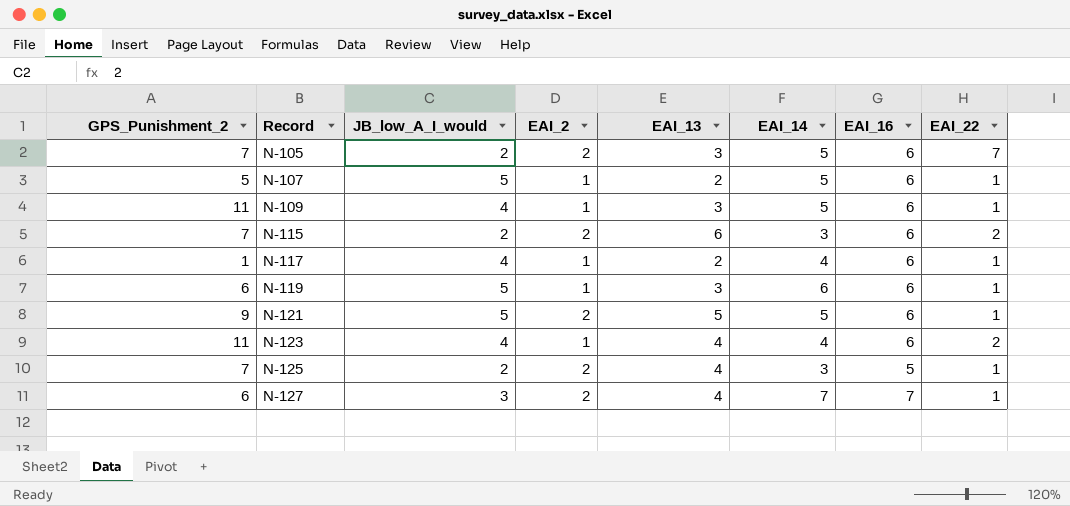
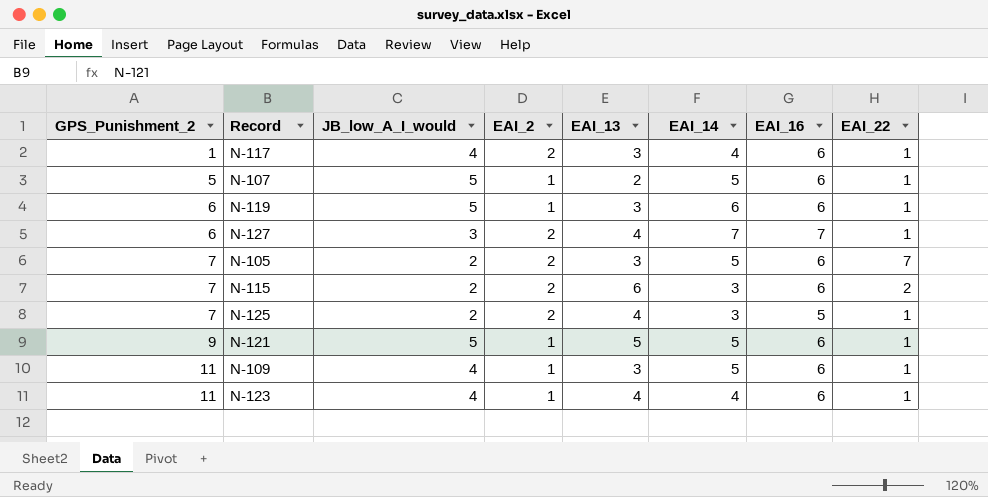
row order: Record ascending -> GPS_Punishment_2 ascending
N-117 | EAI_2: 1 -> 2
N-117 | EAI_13: 2 -> 3
N-121 | EAI_2: 2 -> 1
N-123 | EAI_22: 2 -> 1

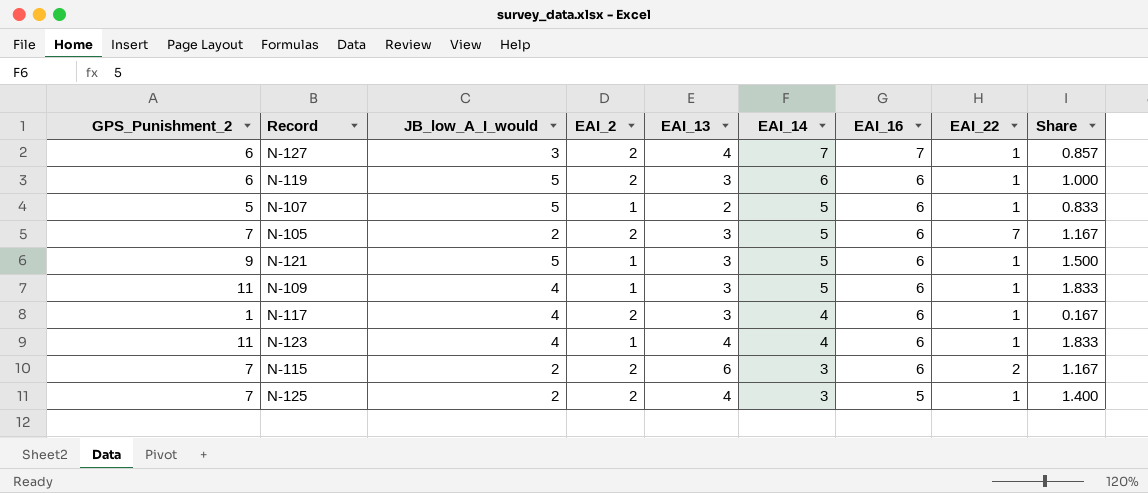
row order: GPS_Punishment_2 ascending -> EAI_14 descending
column Share | formula: none -> [GPS_Punishment_2] / [EAI_16]
N-119 | EAI_2: 1 -> 2
N-121 | EAI_13: 5 -> 3

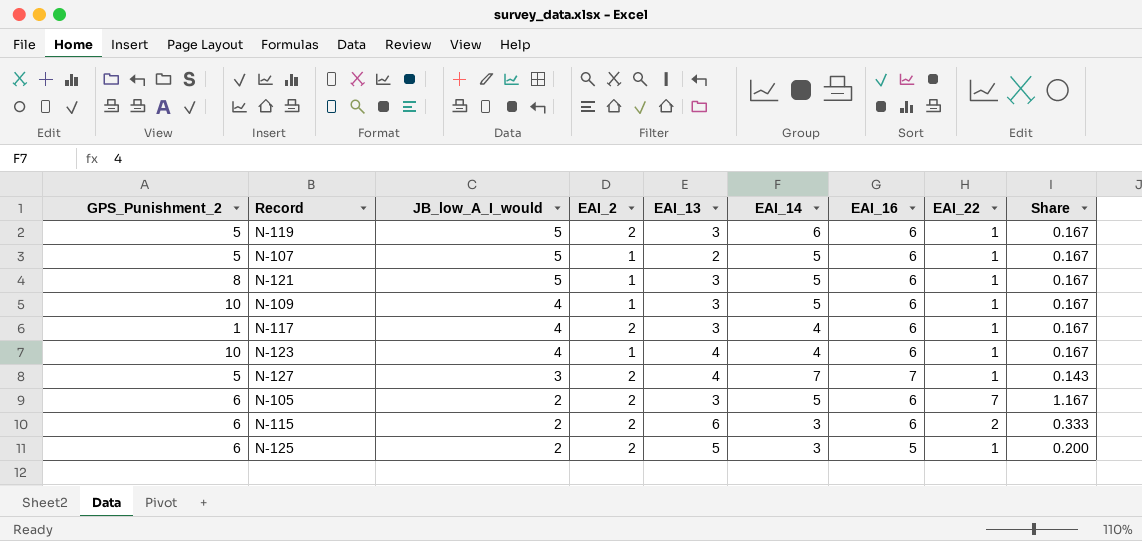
row order: EAI_14 descending -> JB_low_A_I_would descending
column Share | formula: [GPS_Punishment_2] / [EAI_16] -> [EAI_22] / [EAI_16]
N-119 | GPS_Punishment_2: 6 -> 5
N-121 | GPS_Punishment_2: 9 -> 8
N-109 | GPS_Punishment_2: 11 -> 10
N-123 | GPS_Punishment_2: 11 -> 10
N-127 | GPS_Punishment_2: 6 -> 5
N-105 | GPS_Punishment_2: 7 -> 6
N-115 | GPS_Punishment_2: 7 -> 6
N-125 | GPS_Punishment_2: 7 -> 6
N-125 | EAI_13: 4 -> 5

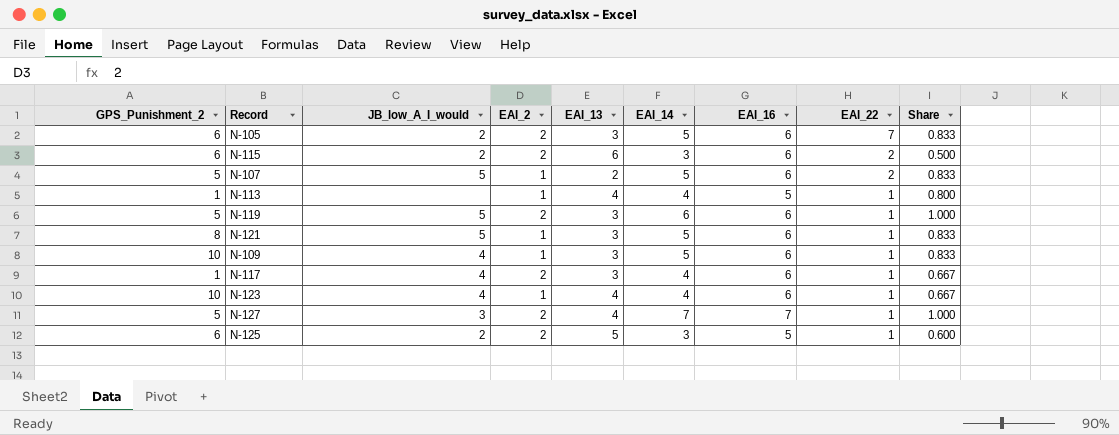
row order: JB_low_A_I_would descending -> EAI_22 descending
column Share | formula: [EAI_22] / [EAI_16] -> [EAI_14] / [EAI_16]
N-107 | EAI_22: 1 -> 2
row N-113: none -> 1 | none | 1 | 4 | 4 | 5 | 1 | 0.800

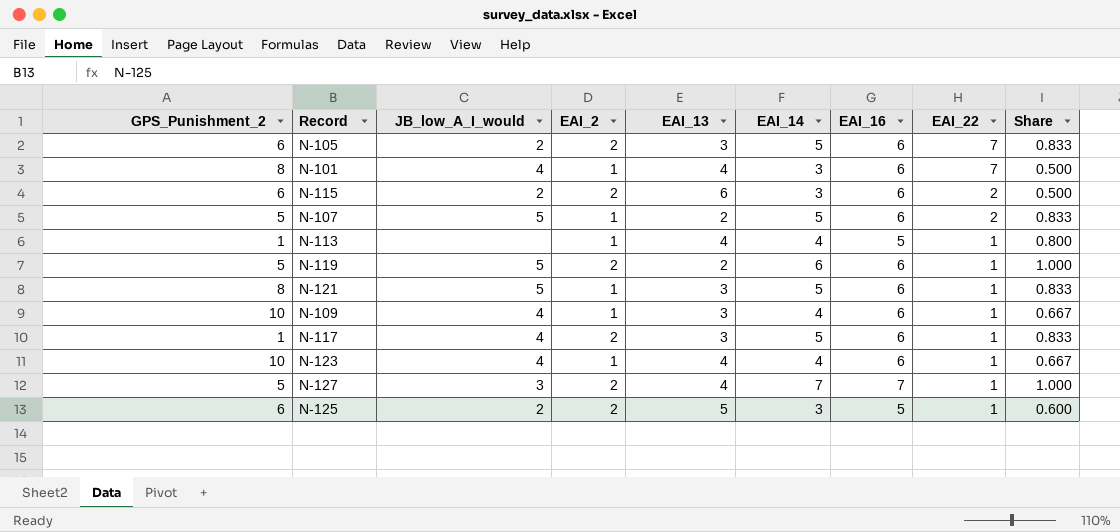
row N-101: none -> 8 | 4 | 1 | 4 | 3 | 6 | 7 | 0.500
N-119 | EAI_13: 3 -> 2
N-109 | EAI_14: 5 -> 4
N-109 | Share: 0.833 -> 0.667
N-117 | EAI_14: 4 -> 5
N-117 | Share: 0.667 -> 0.833

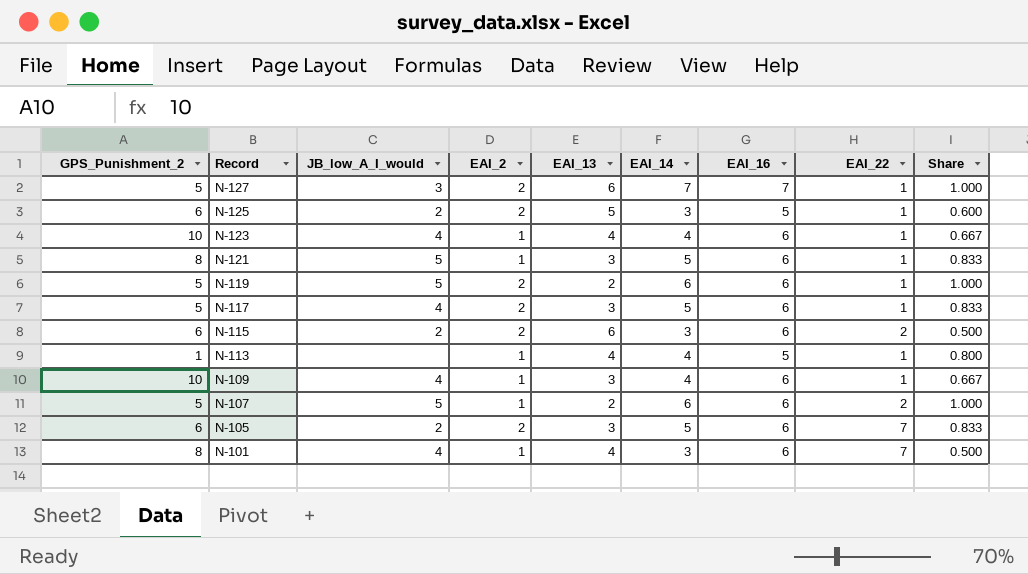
row order: EAI_22 descending -> Record descending
N-127 | EAI_13: 4 -> 6
N-117 | GPS_Punishment_2: 1 -> 5
N-107 | EAI_14: 5 -> 6
N-107 | Share: 0.833 -> 1.000

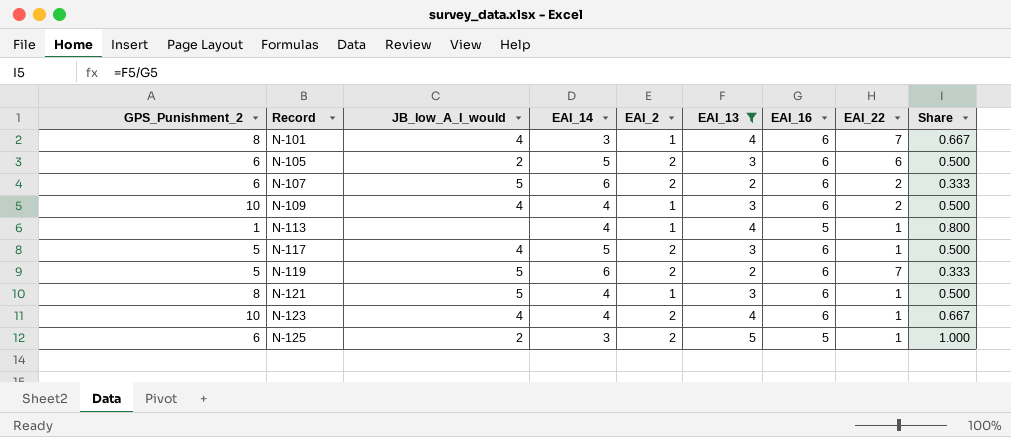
filter: none -> EAI_13 != 6
row order: Record descending -> Record ascending
column EAI_14 | position: 6 -> 4
column Share | formula: [EAI_14] / [EAI_16] -> [EAI_13] / [EAI_16]
N-105 | EAI_22: 7 -> 6
N-107 | GPS_Punishment_2: 5 -> 6
N-107 | EAI_2: 1 -> 2
N-109 | EAI_22: 1 -> 2
N-119 | EAI_22: 1 -> 7
N-121 | EAI_14: 5 -> 4
N-123 | EAI_2: 1 -> 2

